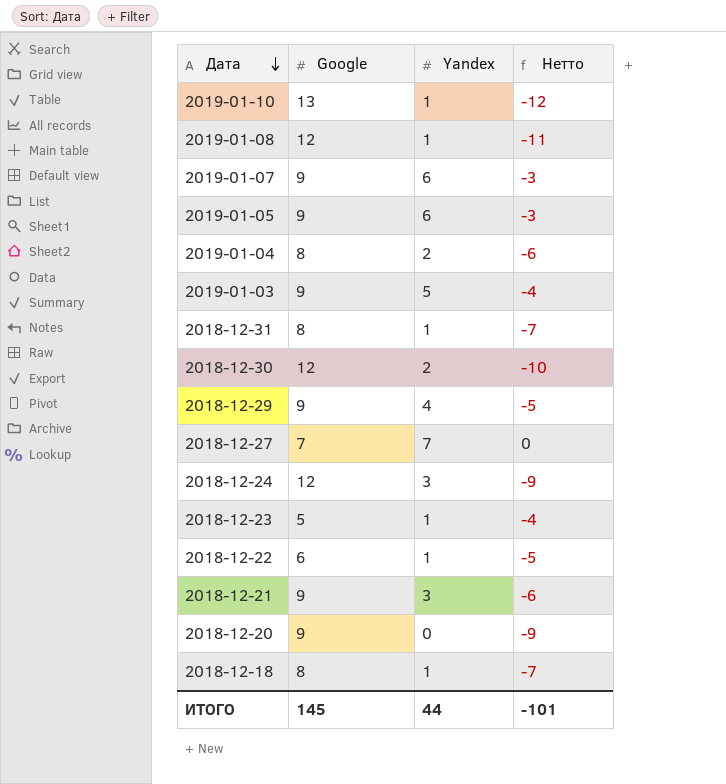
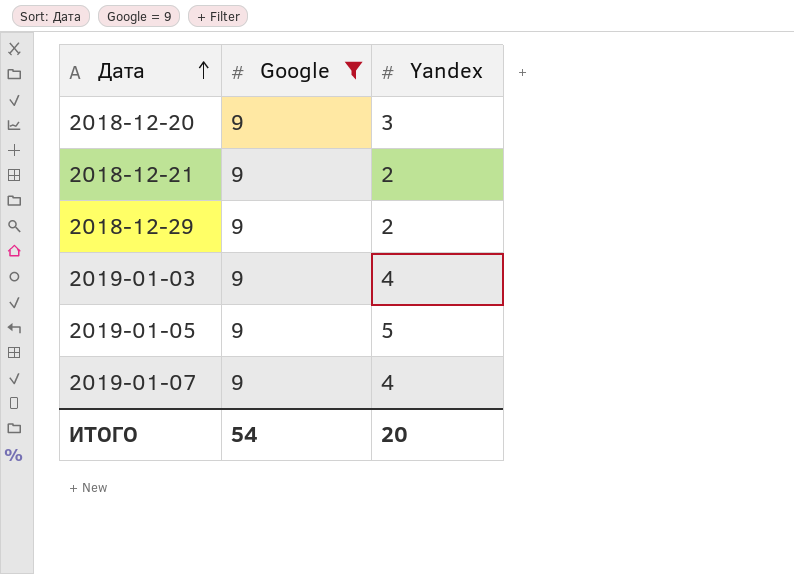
filter: none -> Google = 9
row order: Дата descending -> Дата ascending
column Нетто | formula: [Yandex] - [Google] -> none
2018-12-20 | Yandex: 0 -> 3
2018-12-21 | Yandex: 3 -> 2
2018-12-29 | Yandex: 4 -> 2
2019-01-03 | Yandex: 5 -> 4
2019-01-05 | Yandex: 6 -> 5
2019-01-07 | Yandex: 6 -> 4
ИТОГО | Google: 145 -> 54
ИТОГО | Yandex: 44 -> 20

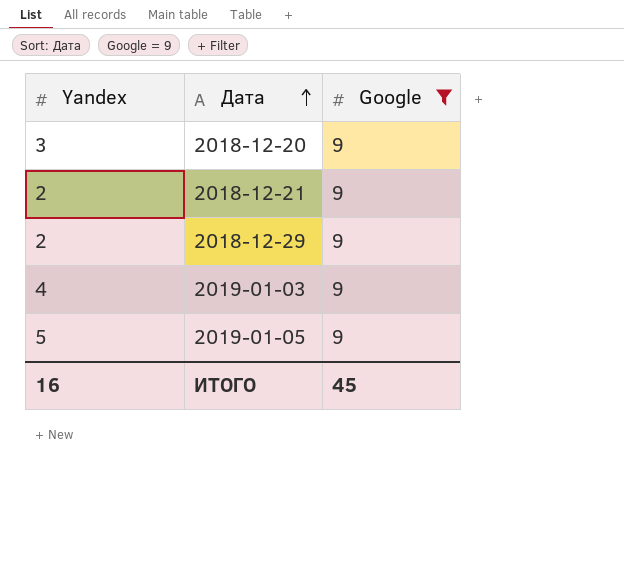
column Yandex | position: 3 -> 1
row 2019-01-07: 9 | 4 -> none
ИТОГО | Yandex: 20 -> 16
ИТОГО | Google: 54 -> 45

